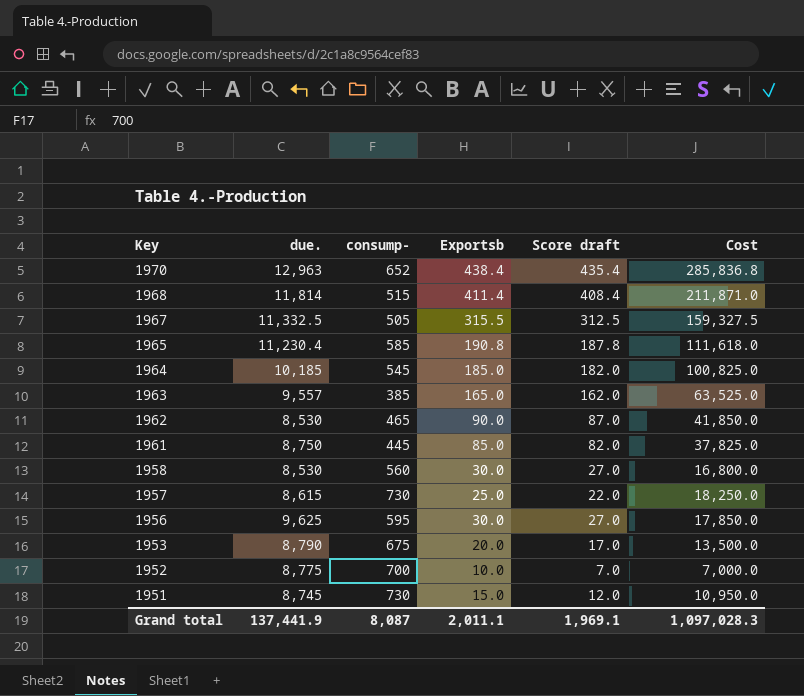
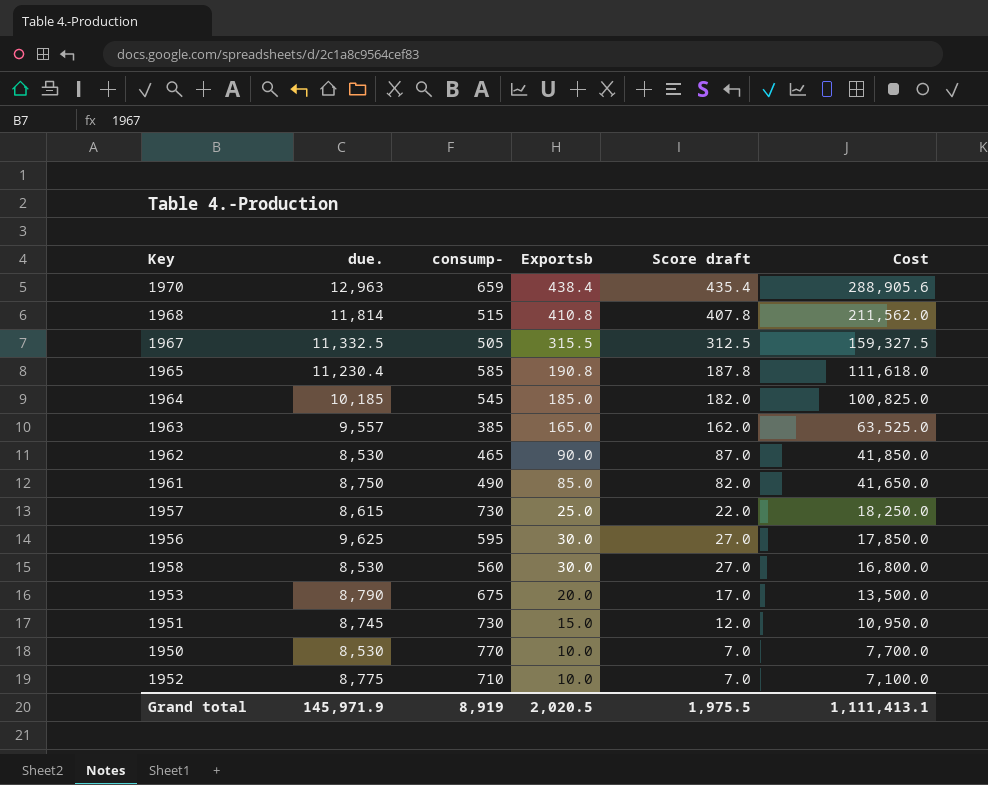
row order: Key descending -> Cost descending
1970 | consump-: 652 -> 659
1970 | Cost: 285,836.8 -> 288,905.6
1968 | Exportsb: 411.4 -> 410.8
1968 | Score draft: 408.4 -> 407.8
1968 | Cost: 211,871.0 -> 211,562.0
1961 | consump-: 445 -> 490
1961 | Cost: 37,825.0 -> 41,650.0
row 1950: none -> 8,530 | 770 | 10.0 | 7.0 | 7,700.0
1952 | consump-: 700 -> 710
1952 | Cost: 7,000.0 -> 7,100.0
Grand total | due.: 137,441.9 -> 145,971.9
Grand total | consump-: 8,087 -> 8,919
Grand total | Exportsb: 2,011.1 -> 2,020.5
Grand total | Score draft: 1,969.1 -> 1,975.5
Grand total | Cost: 1,097,028.3 -> 1,111,413.1

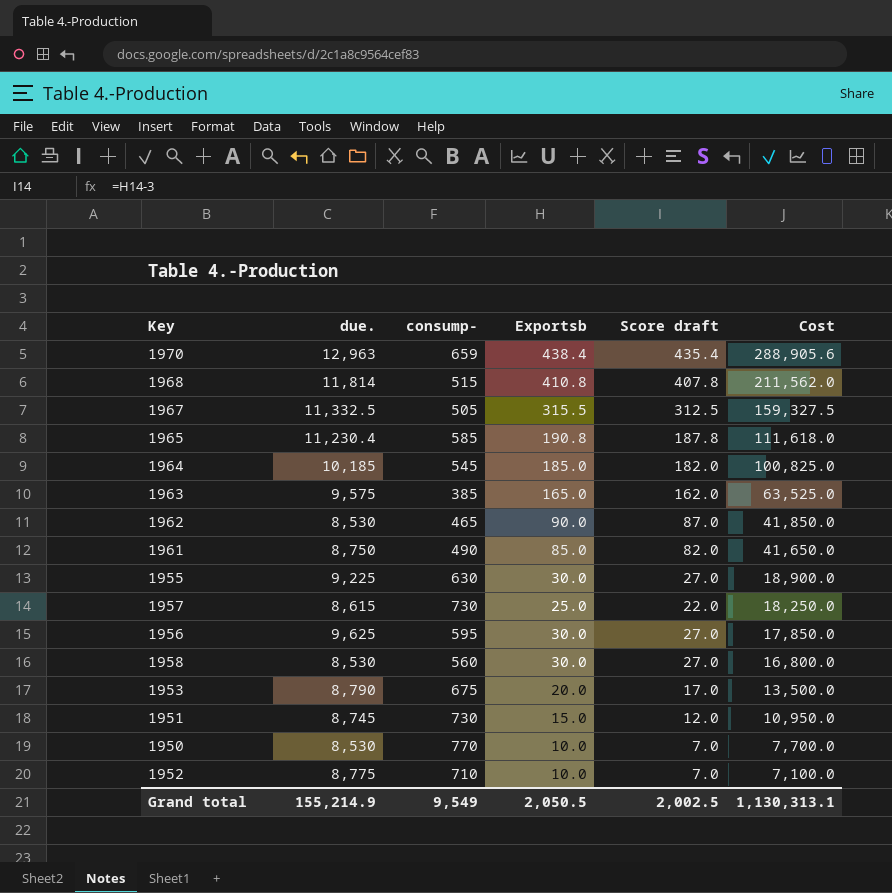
1963 | due.: 9,557 -> 9,575
row 1955: none -> 9,225 | 630 | 30.0 | 27.0 | 18,900.0
Grand total | due.: 145,971.9 -> 155,214.9
Grand total | consump-: 8,919 -> 9,549
Grand total | Exportsb: 2,020.5 -> 2,050.5
Grand total | Score draft: 1,975.5 -> 2,002.5
Grand total | Cost: 1,111,413.1 -> 1,130,313.1

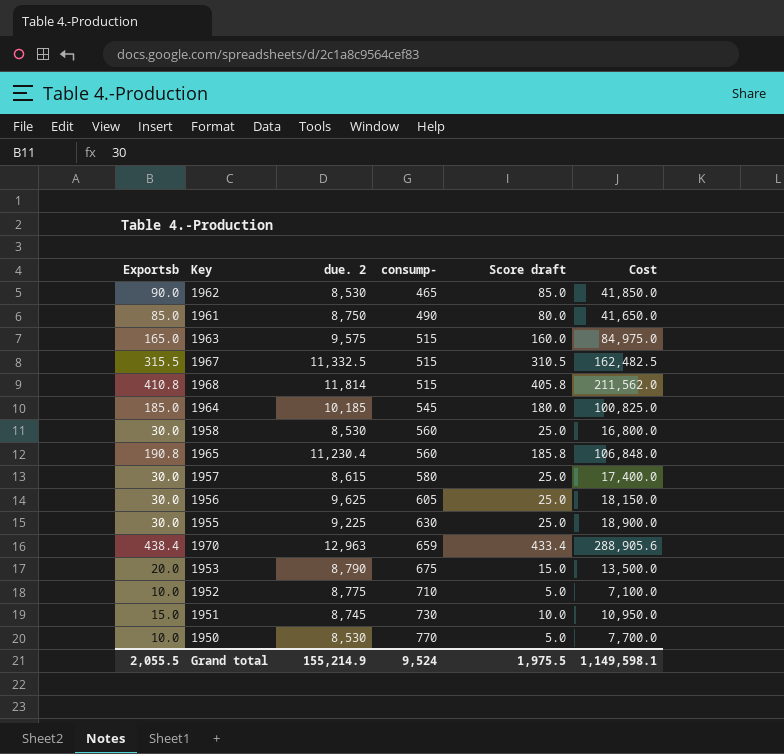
row order: Cost descending -> consump- ascending
column Exportsb | position: 4 -> 1
column name: due. -> due. 2
column Score draft | formula: [Exportsb] - 3 -> [Exportsb] - 5
1963 | consump-: 385 -> 515
1963 | Cost: 63,525.0 -> 84,975.0
1967 | consump-: 505 -> 515
1967 | Cost: 159,327.5 -> 162,482.5
1965 | consump-: 585 -> 560
1965 | Cost: 111,618.0 -> 106,848.0
1957 | Exportsb: 25.0 -> 30.0
1957 | consump-: 730 -> 580
1957 | Cost: 18,250.0 -> 17,400.0
1956 | consump-: 595 -> 605
1956 | Cost: 17,850.0 -> 18,150.0
Grand total | Exportsb: 2,050.5 -> 2,055.5
Grand total | consump-: 9,549 -> 9,524
Grand total | Score draft: 2,002.5 -> 1,975.5
Grand total | Cost: 1,130,313.1 -> 1,149,598.1

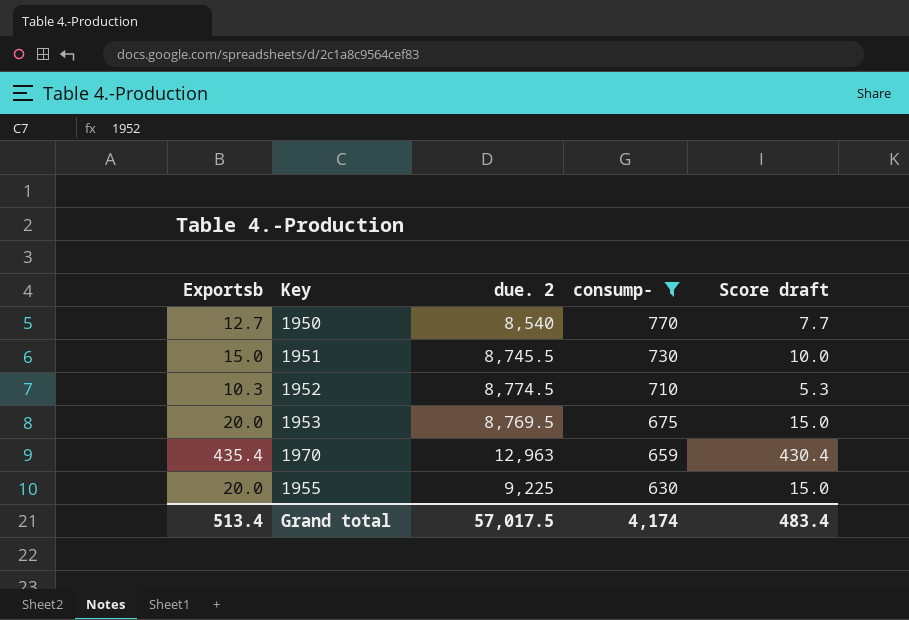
filter: none -> consump- >= 630
row order: consump- ascending -> consump- descending
column Cost | formula: [Exportsb] * [consump-] -> none
1950 | Exportsb: 10.0 -> 12.7
1950 | due. 2: 8,530 -> 8,540
1950 | Score draft: 5.0 -> 7.7
1951 | due. 2: 8,745 -> 8,745.5
1952 | Exportsb: 10.0 -> 10.3
1952 | due. 2: 8,775 -> 8,774.5
1952 | Score draft: 5.0 -> 5.3
1953 | due. 2: 8,790 -> 8,769.5
1970 | Exportsb: 438.4 -> 435.4
1970 | Score draft: 433.4 -> 430.4
1955 | Exportsb: 30.0 -> 20.0
1955 | Score draft: 25.0 -> 15.0
Grand total | Exportsb: 2,055.5 -> 513.4
Grand total | due. 2: 155,214.9 -> 57,017.5
Grand total | consump-: 9,524 -> 4,174
Grand total | Score draft: 1,975.5 -> 483.4

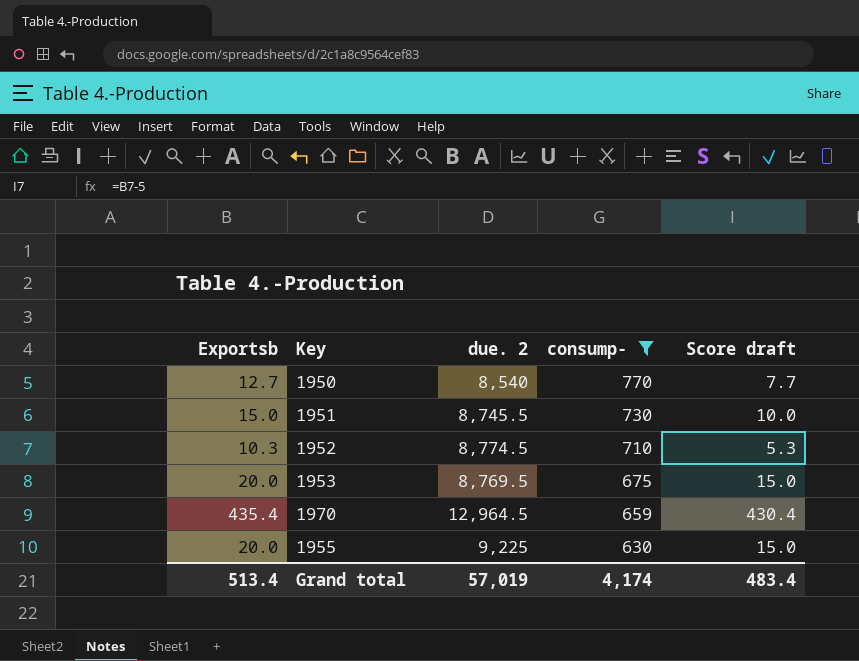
1970 | due. 2: 12,963 -> 12,964.5
Grand total | due. 2: 57,017.5 -> 57,019

